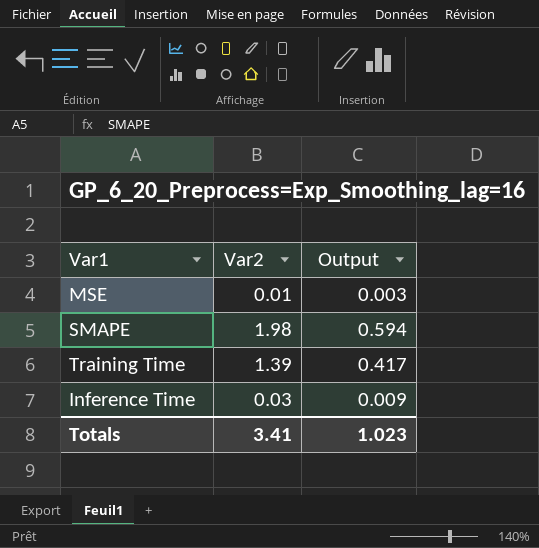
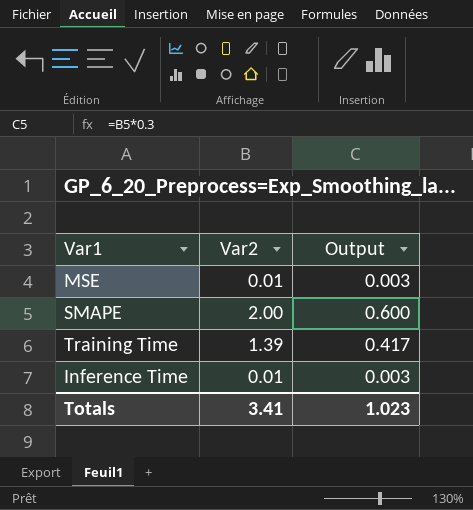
SMAPE | Var2: 1.98 -> 2.00
SMAPE | Output: 0.594 -> 0.600
Inference Time | Var2: 0.03 -> 0.01
Inference Time | Output: 0.009 -> 0.003

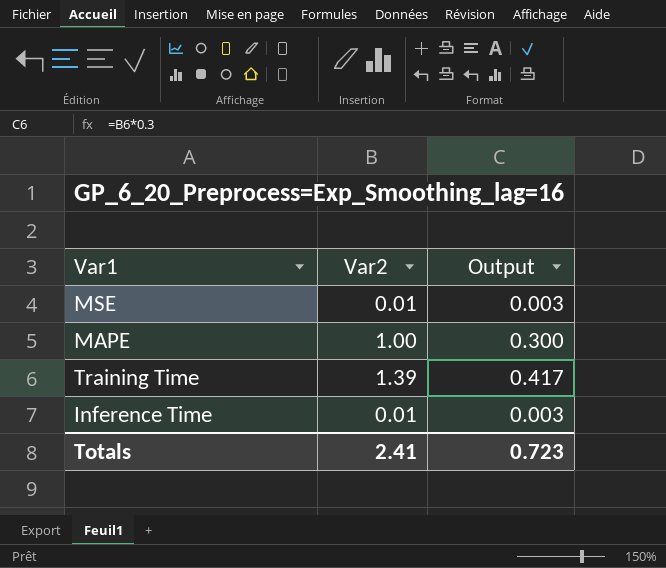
row SMAPE: 2.00 | 0.600 -> none
row MAPE: none -> 1.00 | 0.300
Totals | Var2: 3.41 -> 2.41
Totals | Output: 1.023 -> 0.723

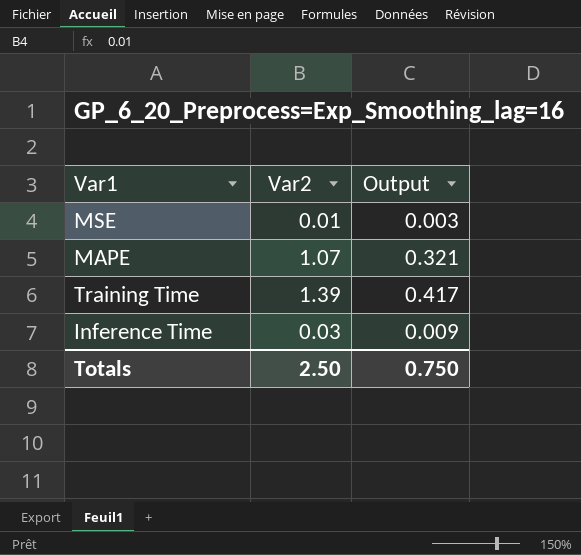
MAPE | Var2: 1.00 -> 1.07
MAPE | Output: 0.300 -> 0.321
Inference Time | Var2: 0.01 -> 0.03
Inference Time | Output: 0.003 -> 0.009
Totals | Var2: 2.41 -> 2.50
Totals | Output: 0.723 -> 0.750

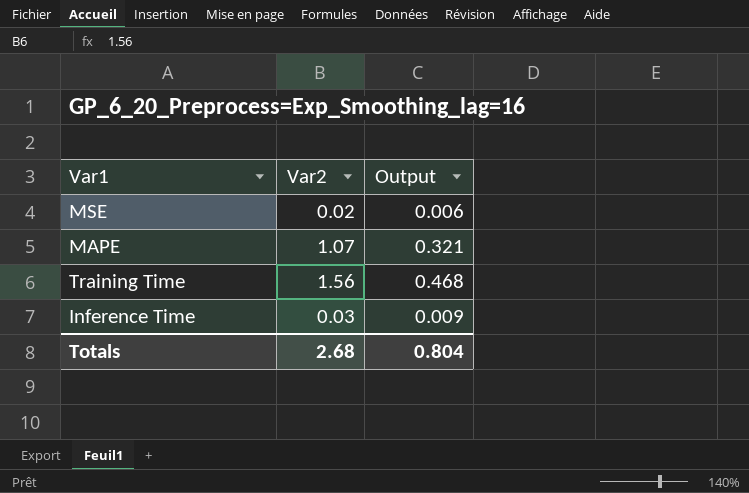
MSE | Var2: 0.01 -> 0.02
MSE | Output: 0.003 -> 0.006
Training Time | Var2: 1.39 -> 1.56
Training Time | Output: 0.417 -> 0.468
Totals | Var2: 2.50 -> 2.68
Totals | Output: 0.750 -> 0.804

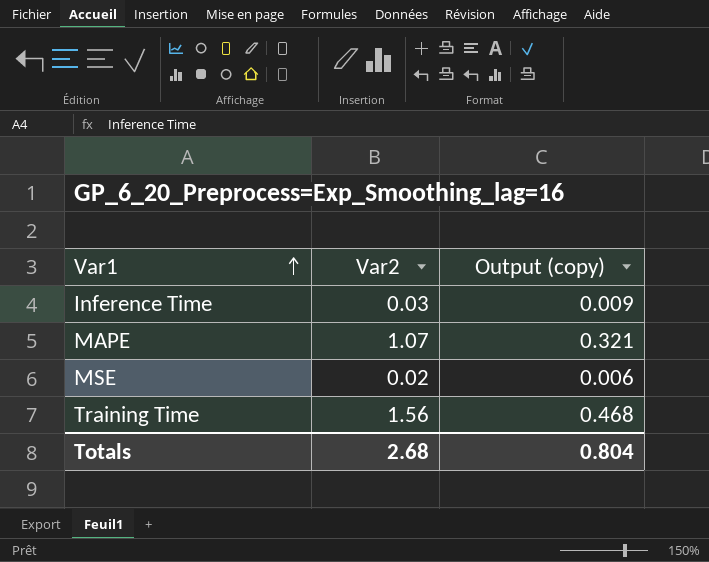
row order: none -> Var1 ascending
column name: Output -> Output (copy)

